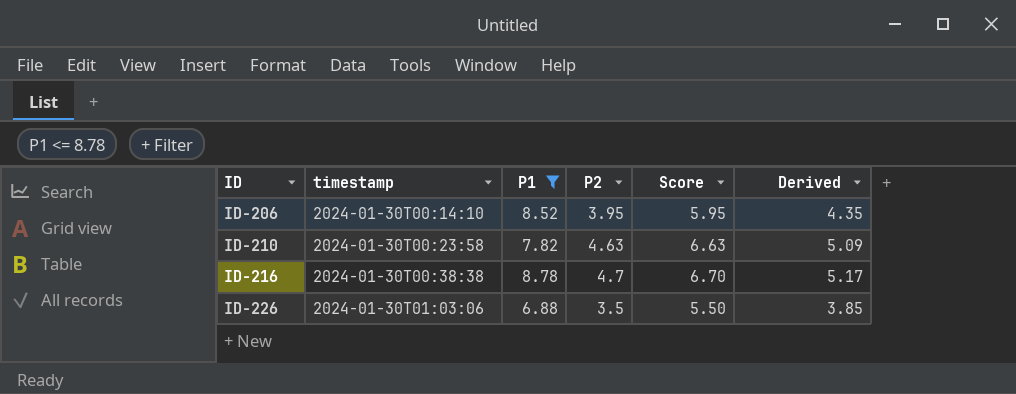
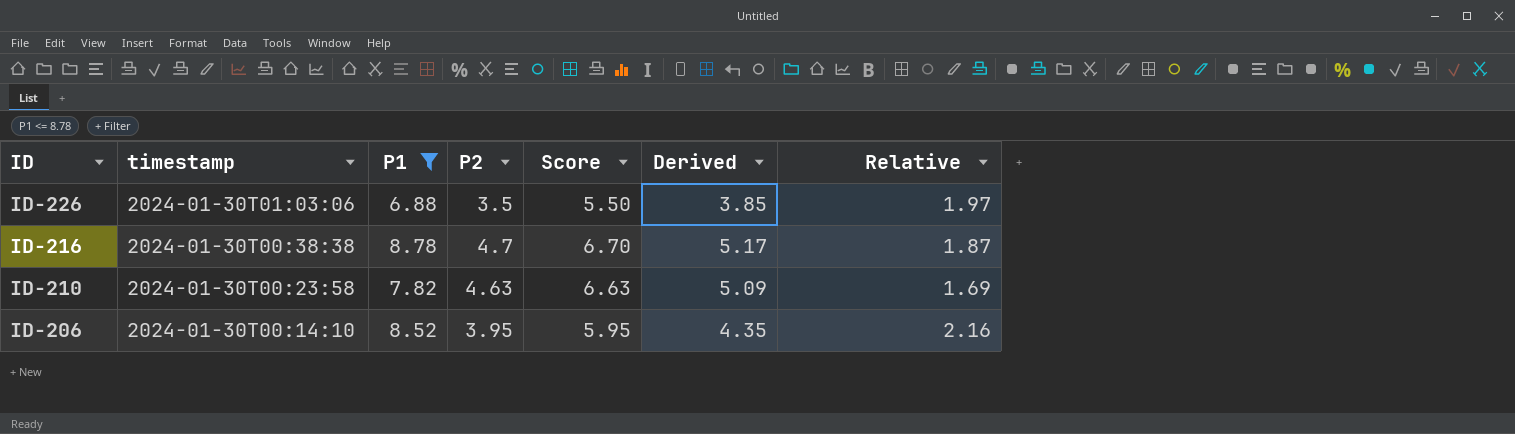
row order: ID ascending -> ID descending
column Relative | formula: none -> [P1] / [P2]

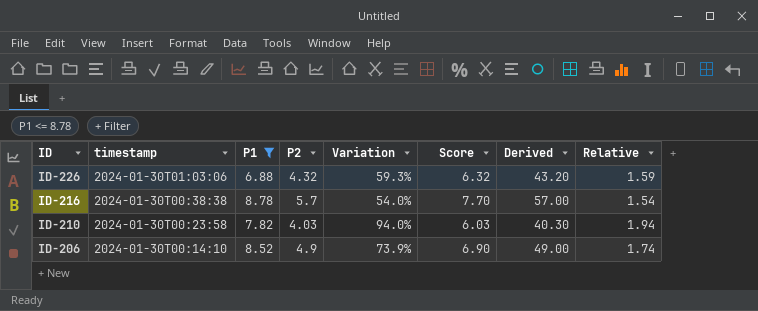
column Variation | formula: none -> ([P1] - [P2]) / [P2]
column Derived | formula: [P2] * 1.1 -> [P2] * 10
ID-226 | P2: 3.5 -> 4.32
ID-226 | Score: 5.50 -> 6.32
ID-226 | Relative: 1.97 -> 1.59
ID-216 | P2: 4.7 -> 5.7
ID-216 | Score: 6.70 -> 7.70
ID-216 | Relative: 1.87 -> 1.54
ID-210 | P2: 4.63 -> 4.03
ID-210 | Score: 6.63 -> 6.03
ID-210 | Relative: 1.69 -> 1.94
ID-206 | P2: 3.95 -> 4.9
ID-206 | Score: 5.95 -> 6.90
ID-206 | Relative: 2.16 -> 1.74

